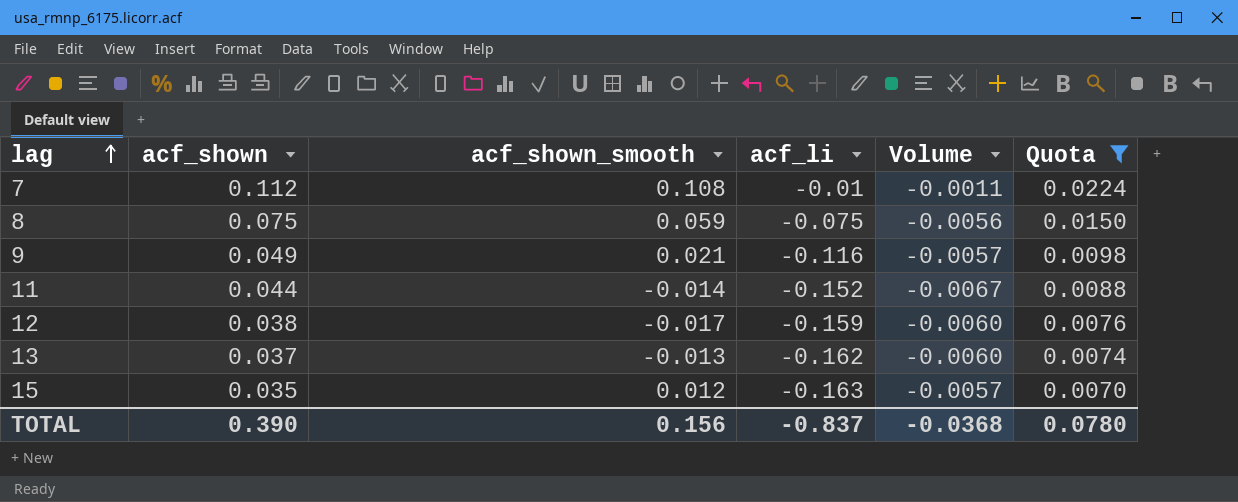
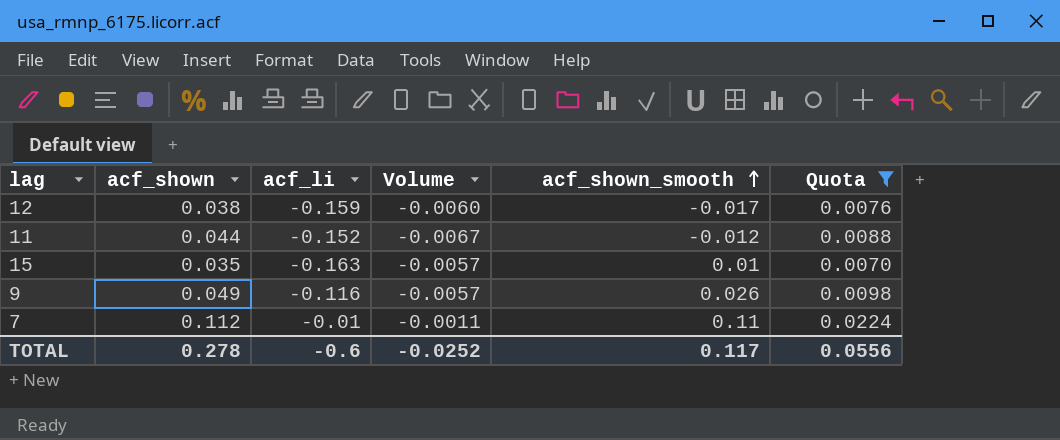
row order: lag ascending -> acf_shown_smooth ascending
column acf_shown_smooth | position: 3 -> 5
row 8: 0.075 | 0.059 | -0.075 | -0.0056 | 0.0150 -> none
row 13: 0.037 | -0.013 | -0.162 | -0.0060 | 0.0074 -> none
11 | acf_shown_smooth: -0.014 -> -0.012
15 | acf_shown_smooth: 0.012 -> 0.01
9 | acf_shown_smooth: 0.021 -> 0.026
7 | acf_shown_smooth: 0.108 -> 0.11
TOTAL | acf_shown: 0.390 -> 0.278
TOTAL | acf_li: -0.837 -> -0.6
TOTAL | Volume: -0.0368 -> -0.0252
TOTAL | acf_shown_smooth: 0.156 -> 0.117
TOTAL | Quota: 0.0780 -> 0.0556

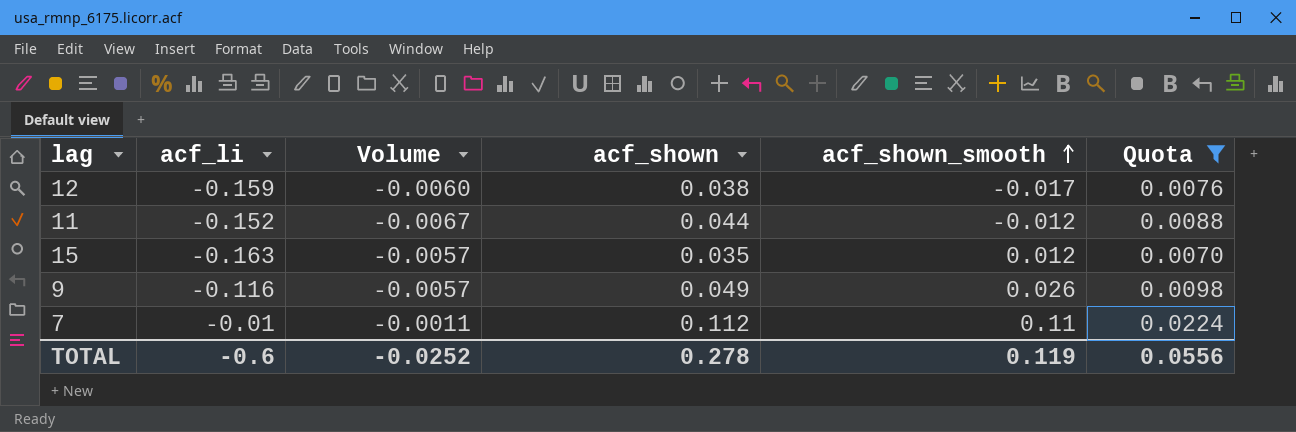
column acf_shown | position: 2 -> 4
15 | acf_shown_smooth: 0.01 -> 0.012
TOTAL | acf_shown_smooth: 0.117 -> 0.119

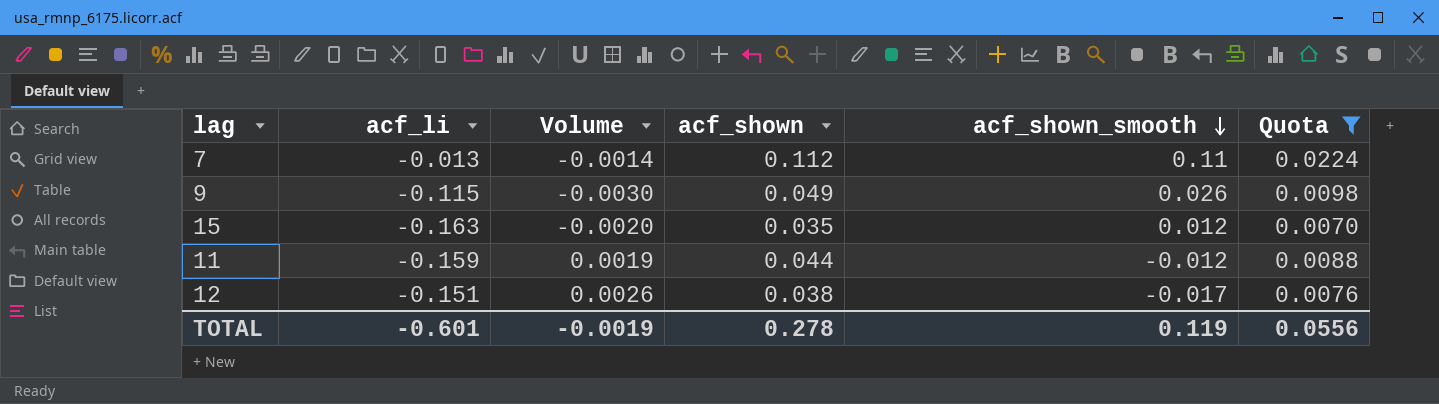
row order: acf_shown_smooth ascending -> acf_shown_smooth descending
column Volume | formula: [acf_li] * [acf_shown] -> [acf_li] * [acf_shown_smooth]
7 | acf_li: -0.01 -> -0.013
9 | acf_li: -0.116 -> -0.115
11 | acf_li: -0.152 -> -0.159
12 | acf_li: -0.159 -> -0.151
TOTAL | acf_li: -0.6 -> -0.601
TOTAL | Volume: -0.0252 -> -0.0019

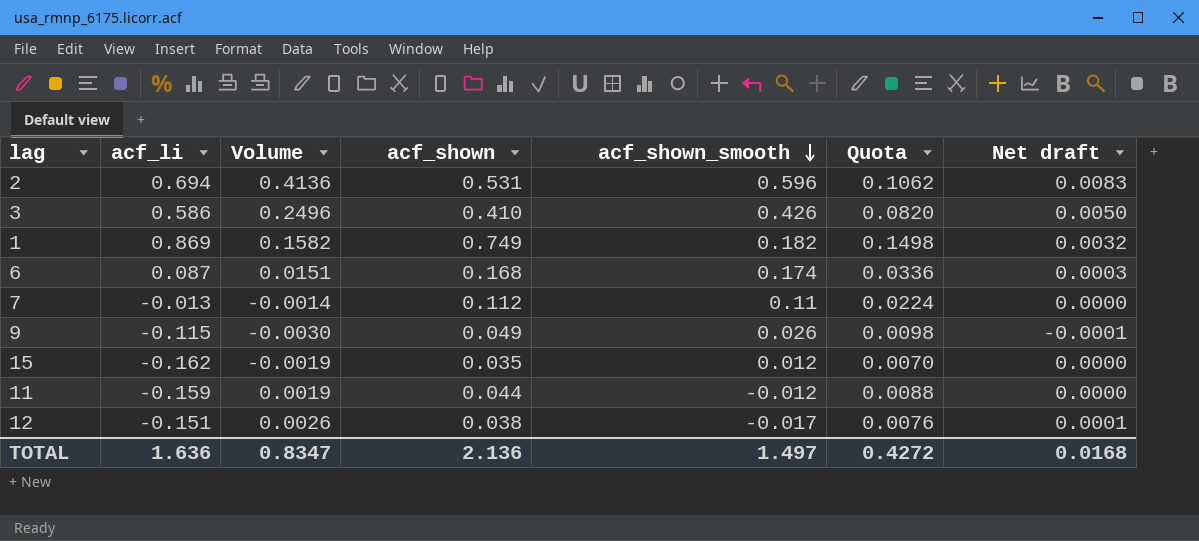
filter: Quota <= 0.0224 -> none
column Net draft | formula: none -> [Volume] * 0.02
15 | acf_li: -0.163 -> -0.162
15 | Volume: -0.0020 -> -0.0019
TOTAL | acf_li: -0.601 -> 1.636
TOTAL | Volume: -0.0019 -> 0.8347
TOTAL | acf_shown: 0.278 -> 2.136
TOTAL | acf_shown_smooth: 0.119 -> 1.497
TOTAL | Quota: 0.0556 -> 0.4272

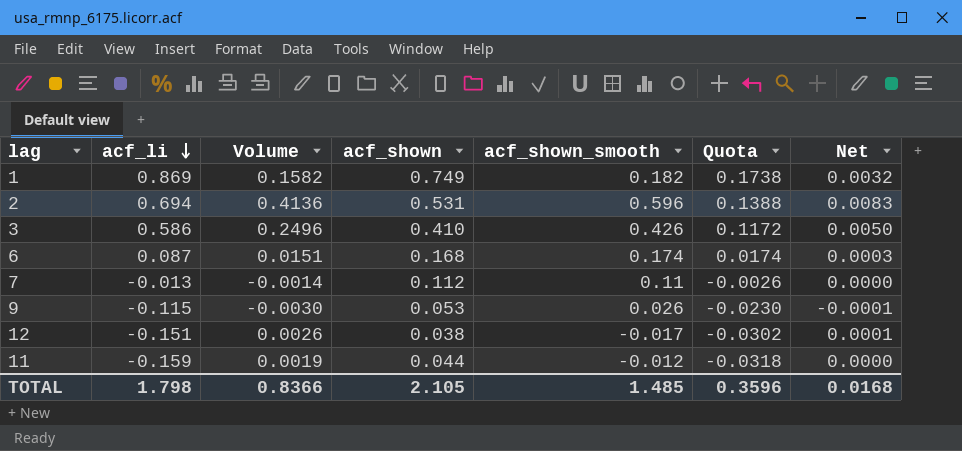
row order: acf_shown_smooth descending -> acf_li descending
column Quota | formula: [acf_shown] * 0.2 -> [acf_li] * 0.2
column name: Net draft -> Net
row 15: -0.162 | -0.0019 | 0.035 | 0.012 | 0.0070 | 0.0000 -> none
9 | acf_shown: 0.049 -> 0.053
TOTAL | acf_li: 1.636 -> 1.798
TOTAL | Volume: 0.8347 -> 0.8366
TOTAL | acf_shown: 2.136 -> 2.105
TOTAL | acf_shown_smooth: 1.497 -> 1.485
TOTAL | Quota: 0.4272 -> 0.3596

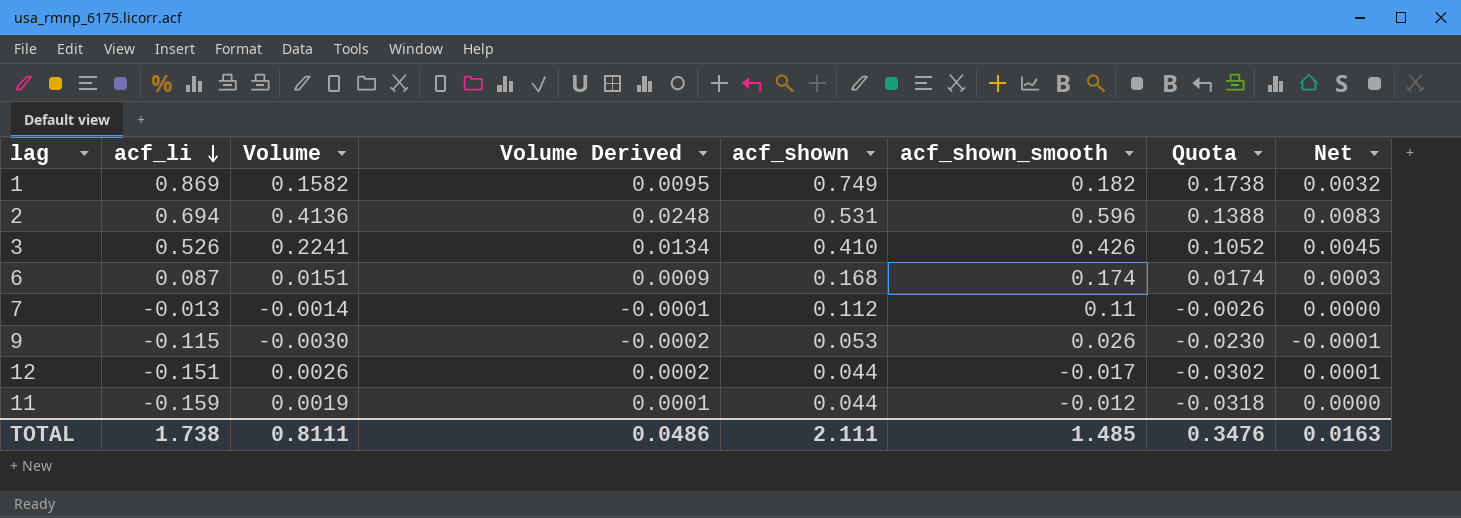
column Volume Derived | formula: none -> [Volume] * 0.06
3 | acf_li: 0.586 -> 0.526
3 | Volume: 0.2496 -> 0.2241
3 | Quota: 0.1172 -> 0.1052
3 | Net: 0.0050 -> 0.0045
12 | acf_shown: 0.038 -> 0.044
TOTAL | acf_li: 1.798 -> 1.738
TOTAL | Volume: 0.8366 -> 0.8111
TOTAL | acf_shown: 2.105 -> 2.111
TOTAL | Quota: 0.3596 -> 0.3476
TOTAL | Net: 0.0168 -> 0.0163

